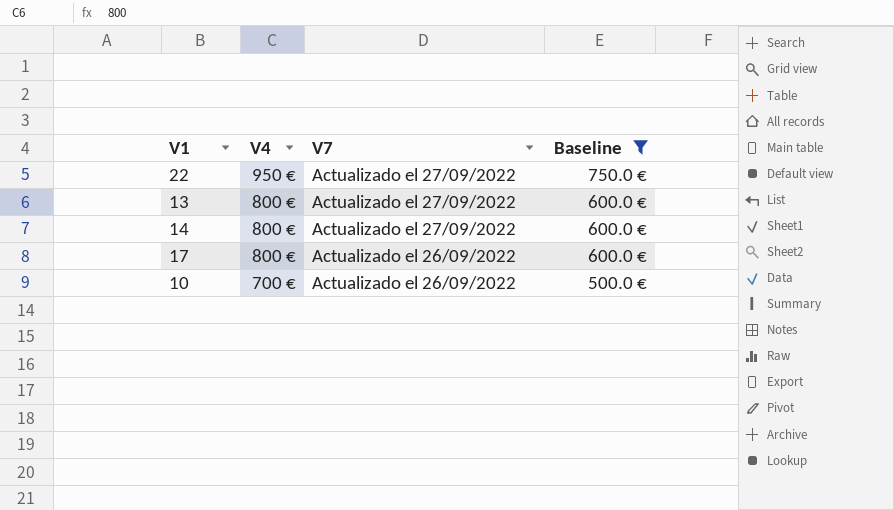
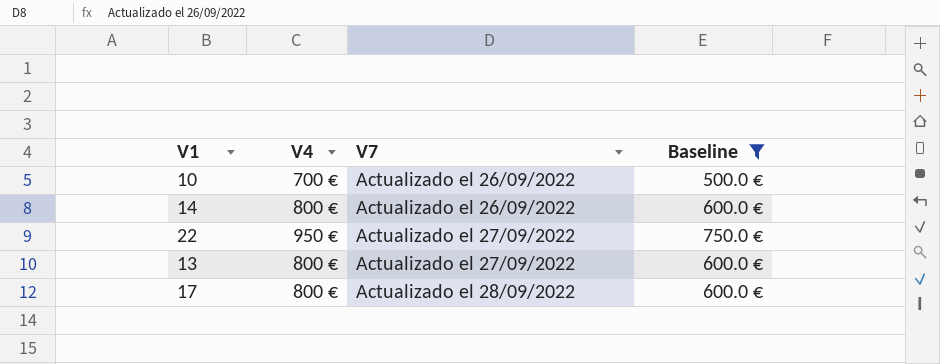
row order: V4 descending -> V7 ascending
14 | V7: Actualizado el 27/09/2022 -> Actualizado el 26/09/2022
17 | V7: Actualizado el 26/09/2022 -> Actualizado el 28/09/2022

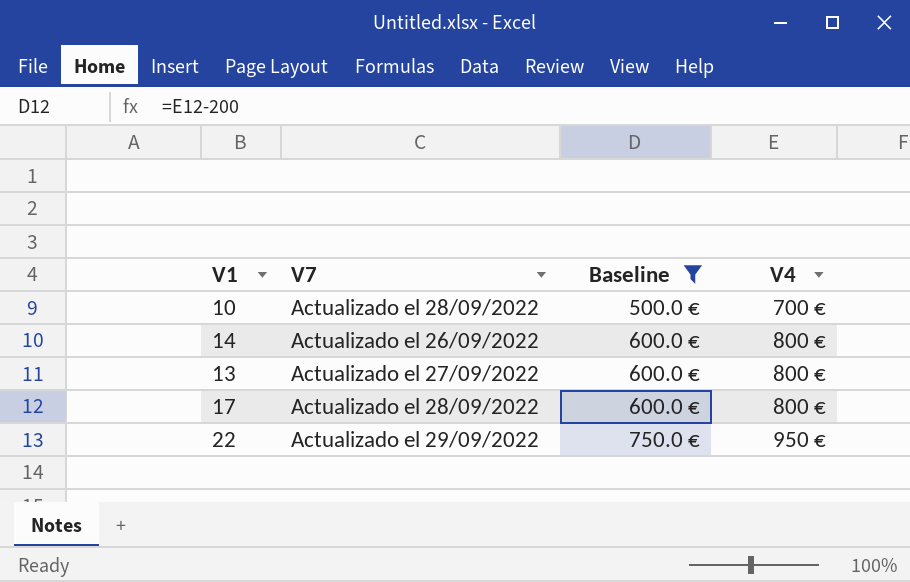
row order: V7 ascending -> Baseline ascending
column V4 | position: 2 -> 4
10 | V7: Actualizado el 26/09/2022 -> Actualizado el 28/09/2022
22 | V7: Actualizado el 27/09/2022 -> Actualizado el 29/09/2022

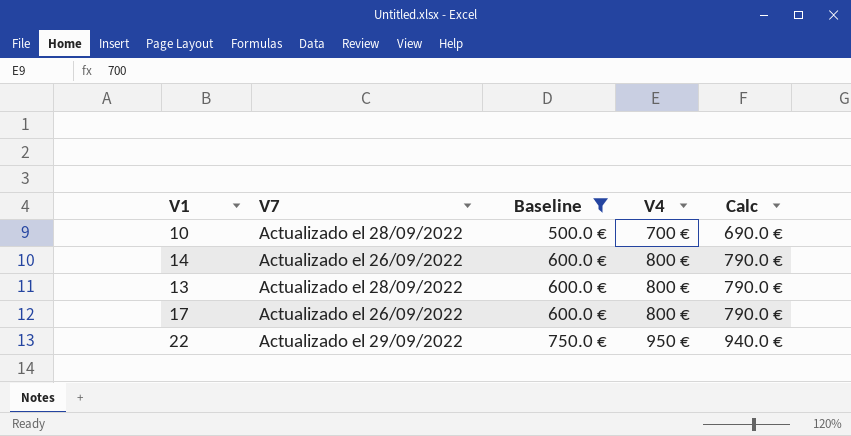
column Calc | formula: none -> [V4] - 10
13 | V7: Actualizado el 27/09/2022 -> Actualizado el 28/09/2022
17 | V7: Actualizado el 28/09/2022 -> Actualizado el 26/09/2022

